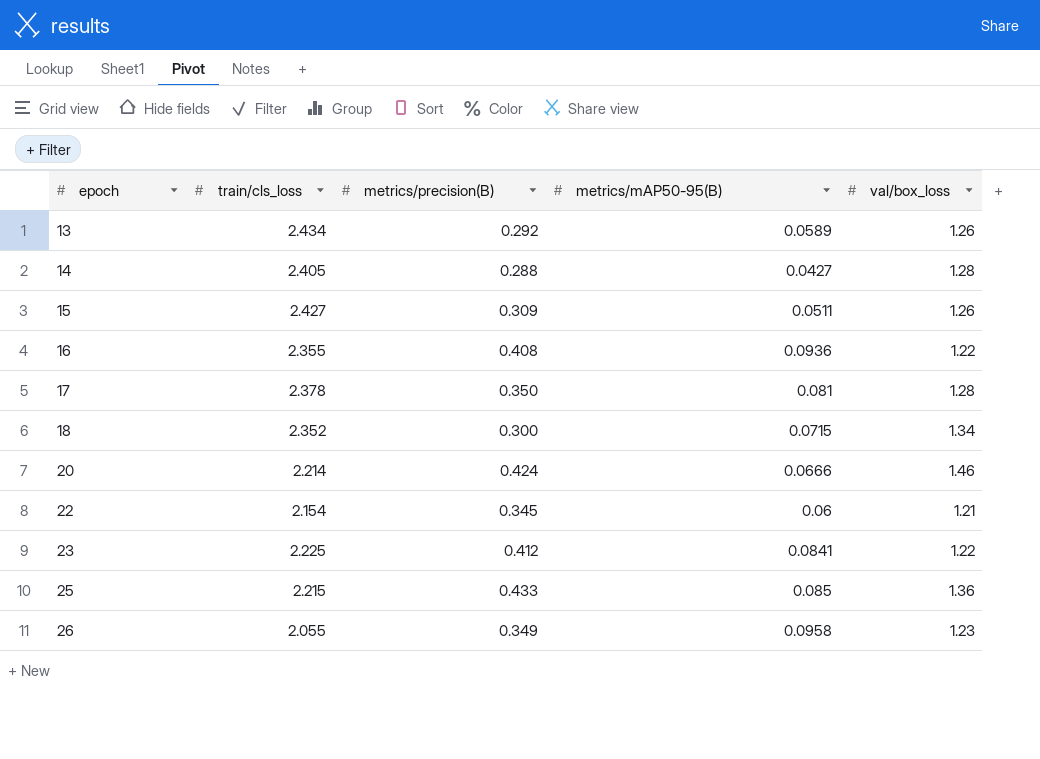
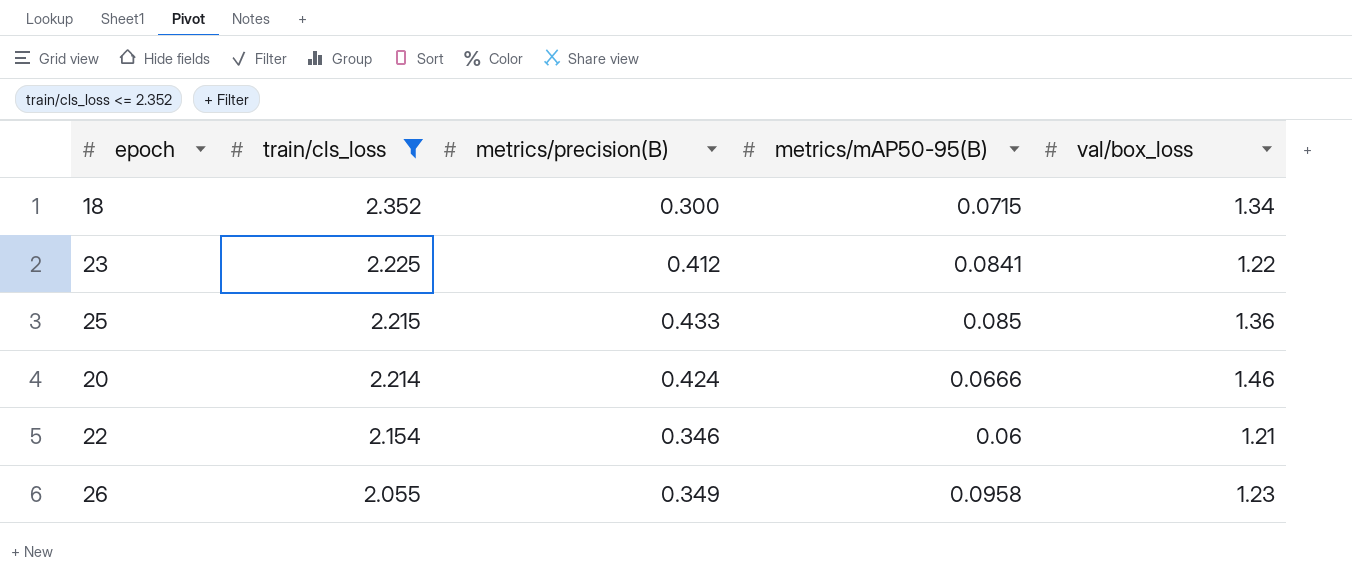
filter: none -> train/cls_loss <= 2.352
row order: epoch ascending -> train/cls_loss descending
22 | metrics/precision(B): 0.345 -> 0.346

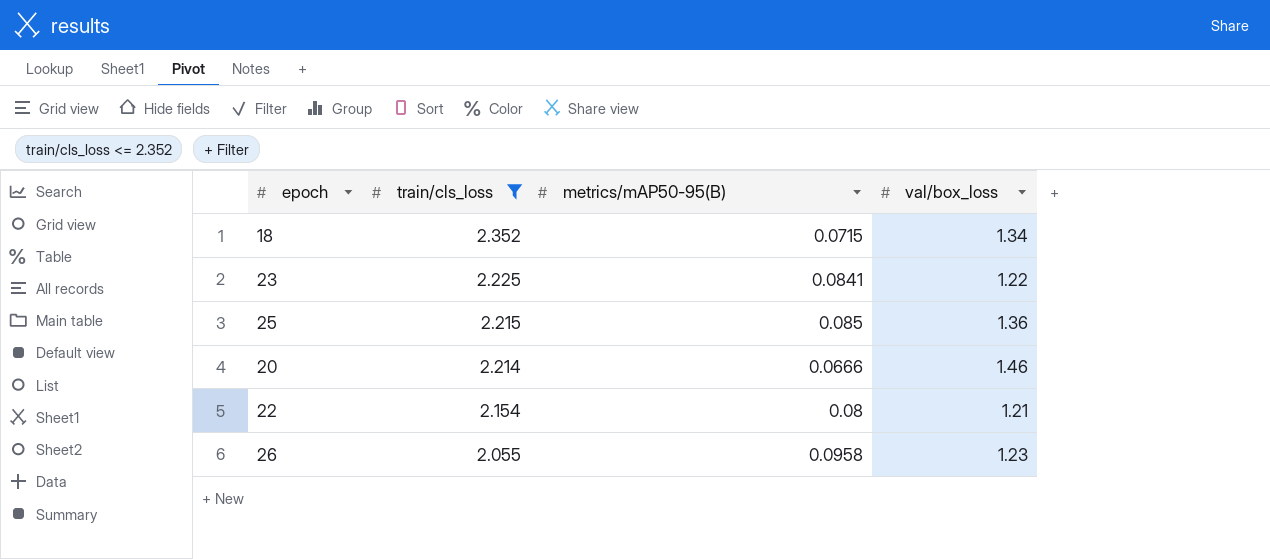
column metrics/precision(B) | position: 3 -> none
22 | metrics/mAP50-95(B): 0.06 -> 0.08

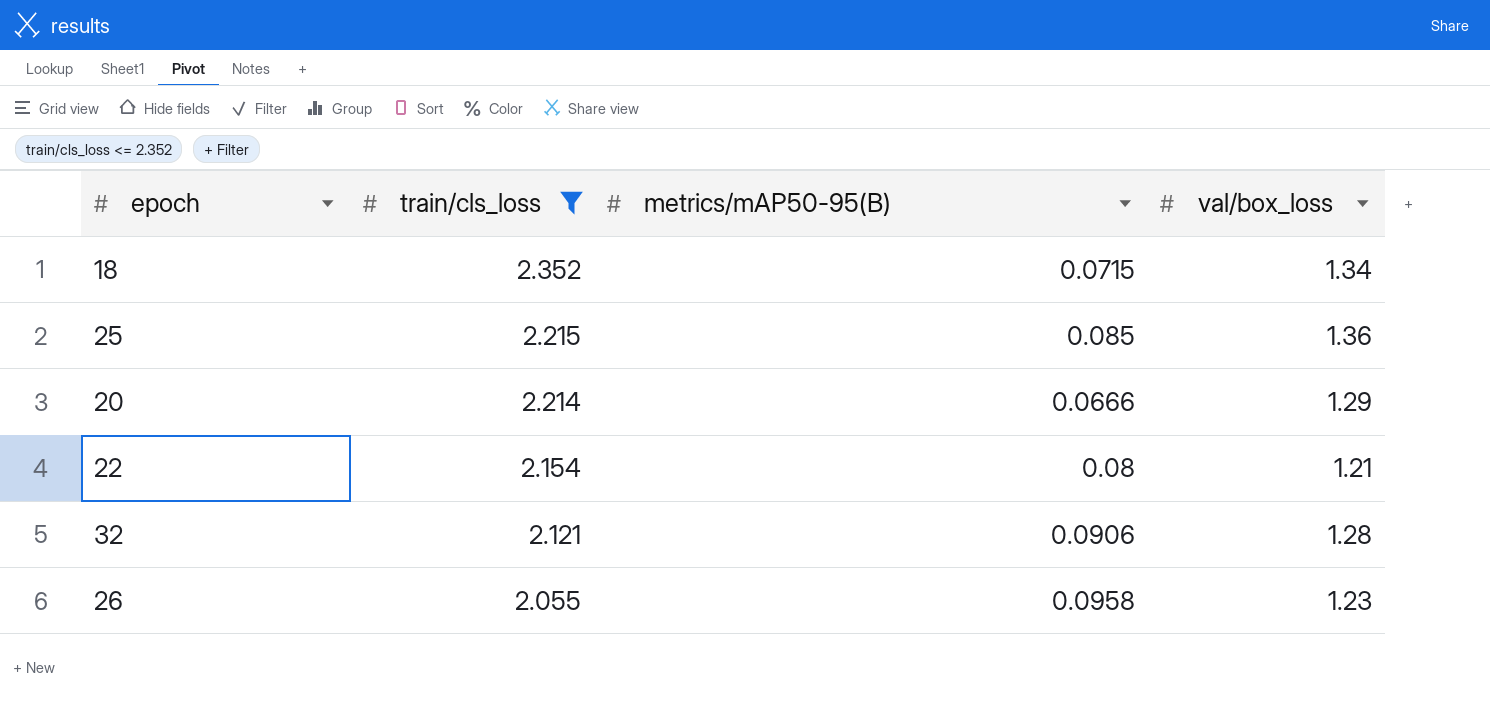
row 23: 2.225 | 0.0841 | 1.22 -> none
20 | val/box_loss: 1.46 -> 1.29
row 32: none -> 2.121 | 0.0906 | 1.28

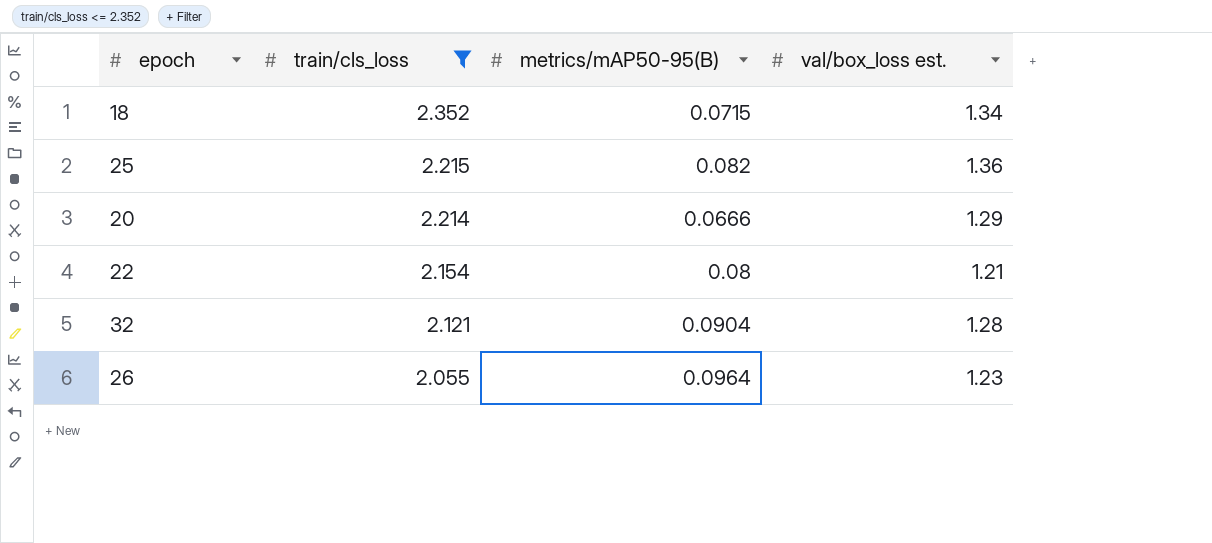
column name: val/box_loss -> val/box_loss est.
25 | metrics/mAP50-95(B): 0.085 -> 0.082
32 | metrics/mAP50-95(B): 0.0906 -> 0.0904
26 | metrics/mAP50-95(B): 0.0958 -> 0.0964

